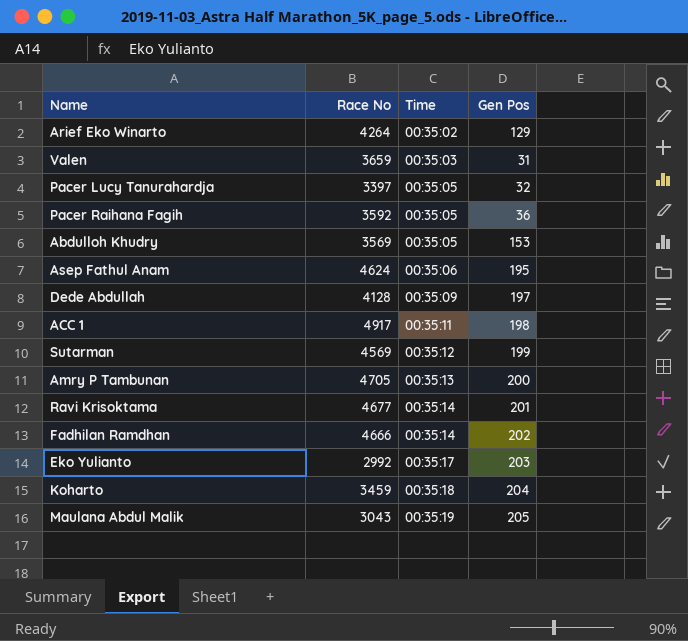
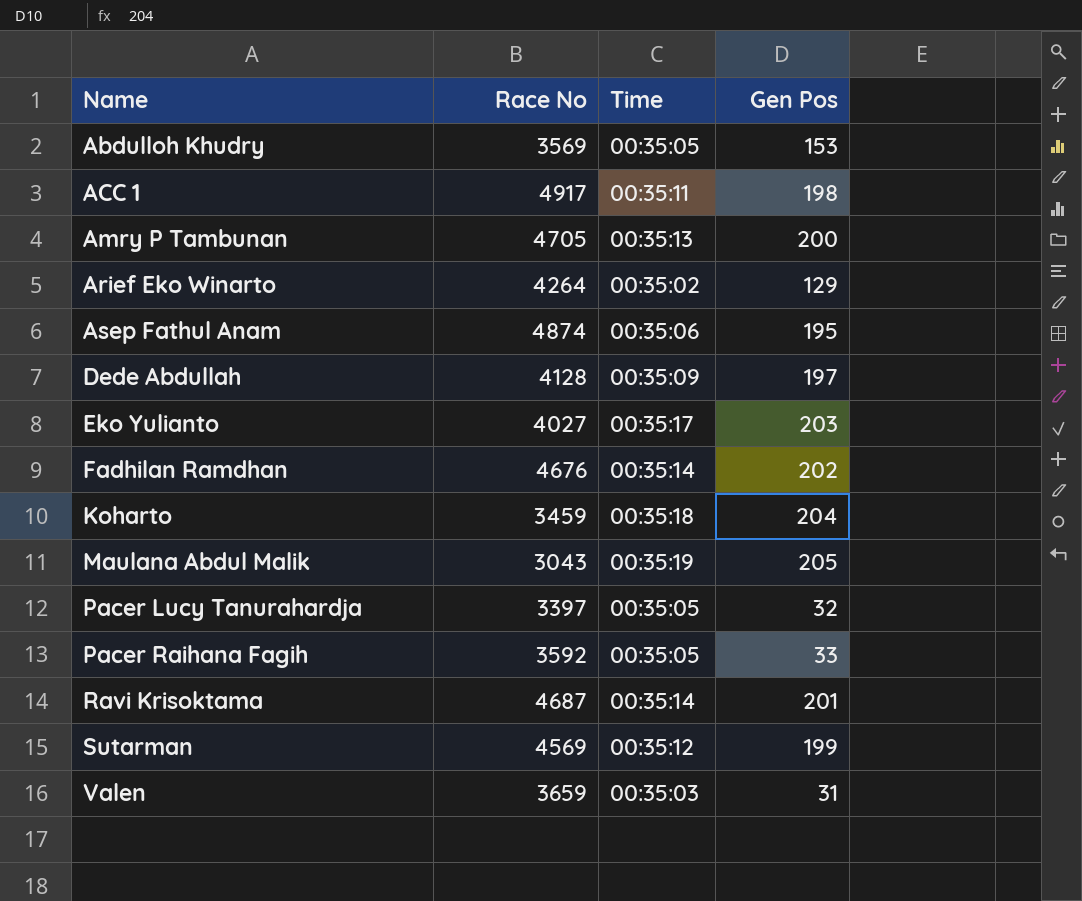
row order: Time ascending -> Name ascending
Asep Fathul Anam | Race No: 4624 -> 4874
Eko Yulianto | Race No: 2992 -> 4027
Fadhilan Ramdhan | Race No: 4666 -> 4676
Pacer Raihana Fagih | Gen Pos: 36 -> 33
Ravi Krisoktama | Race No: 4677 -> 4687

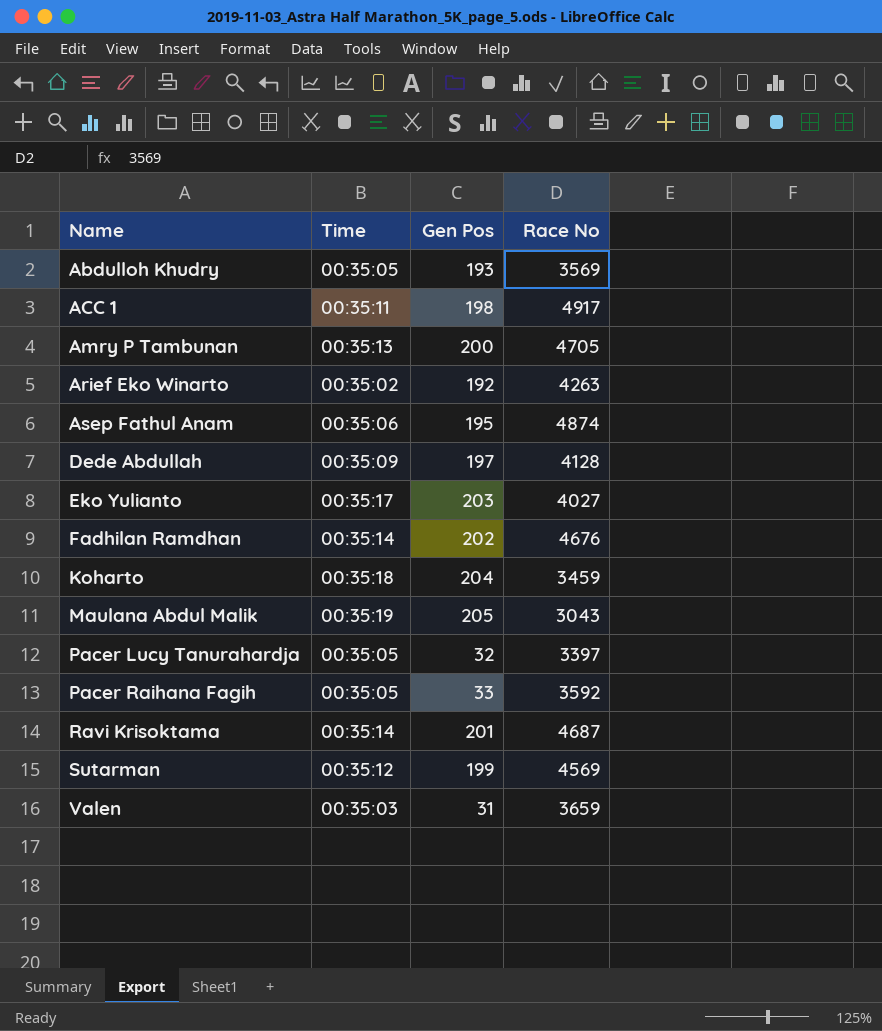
column Race No | position: 2 -> 4
Abdulloh Khudry | Gen Pos: 153 -> 193
Arief Eko Winarto | Gen Pos: 129 -> 192
Arief Eko Winarto | Race No: 4264 -> 4263

